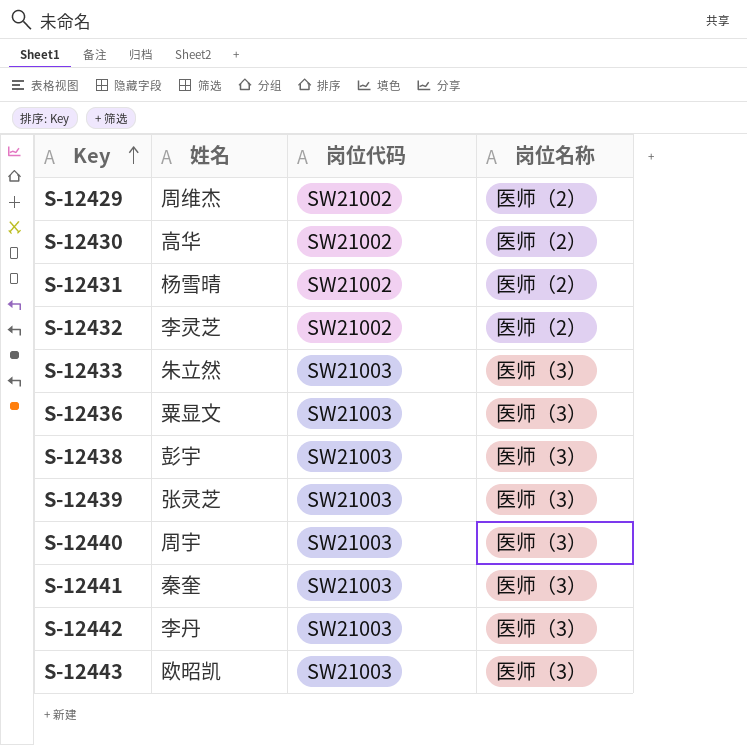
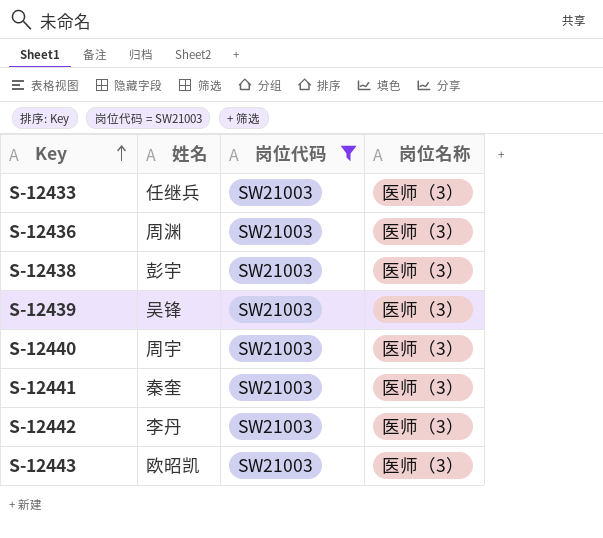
filter: none -> 岗位代码 = SW21003
S-12433 | 姓名: 朱立然 -> 任继兵
S-12436 | 姓名: 粟显文 -> 周渊
S-12439 | 姓名: 张灵芝 -> 吴锋

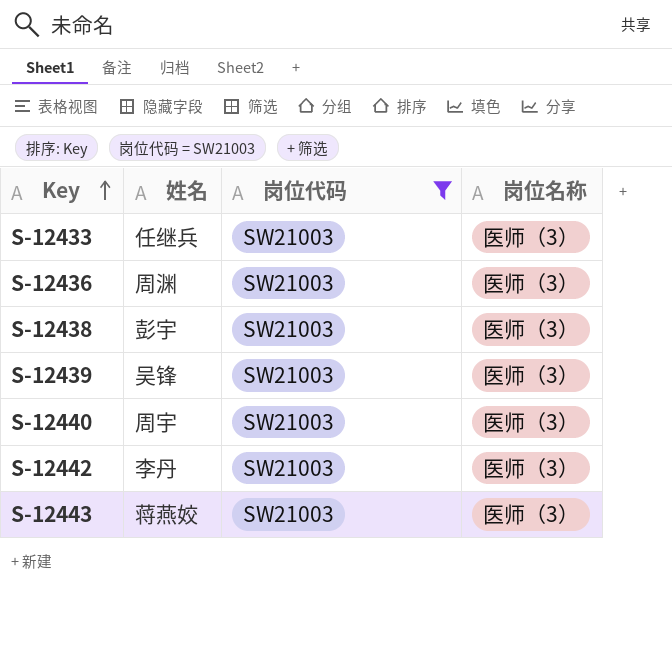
row S-12441: 秦奎 | SW21003 | 医师（3） -> none
S-12443 | 姓名: 欧昭凯 -> 蒋燕姣

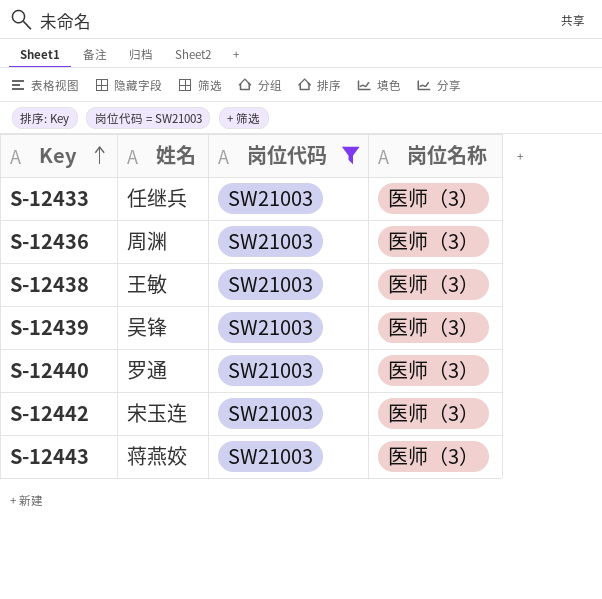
S-12438 | 姓名: 彭宇 -> 王敏
S-12440 | 姓名: 周宇 -> 罗通
S-12442 | 姓名: 李丹 -> 宋玉连

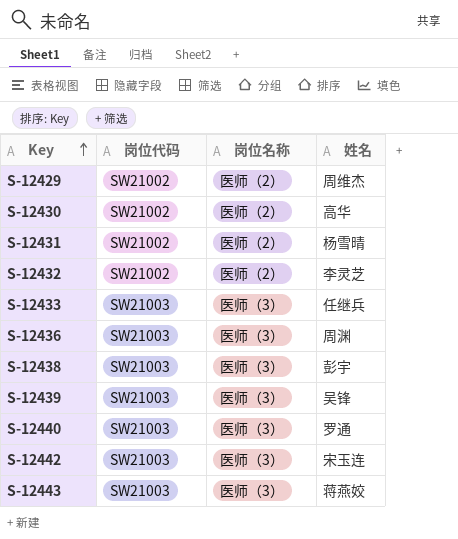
filter: 岗位代码 = SW21003 -> none
column 姓名 | position: 2 -> 4
S-12438 | 姓名: 王敏 -> 彭宇

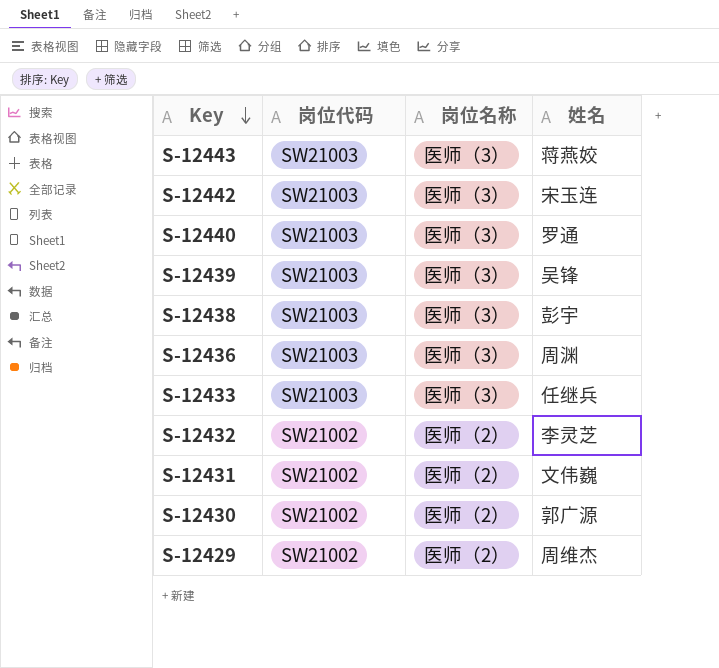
row order: Key ascending -> Key descending
S-12431 | 姓名: 杨雪晴 -> 文伟巍
S-12430 | 姓名: 高华 -> 郭广源

